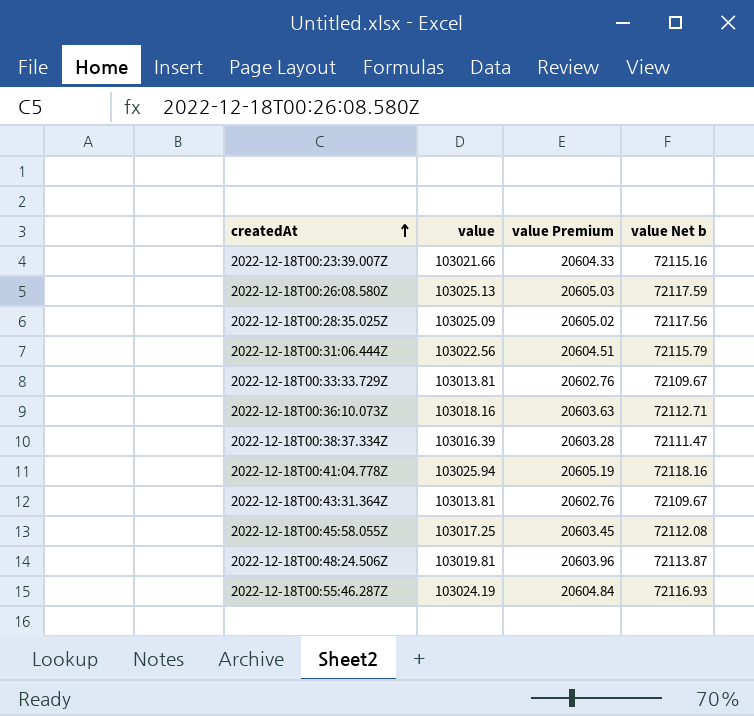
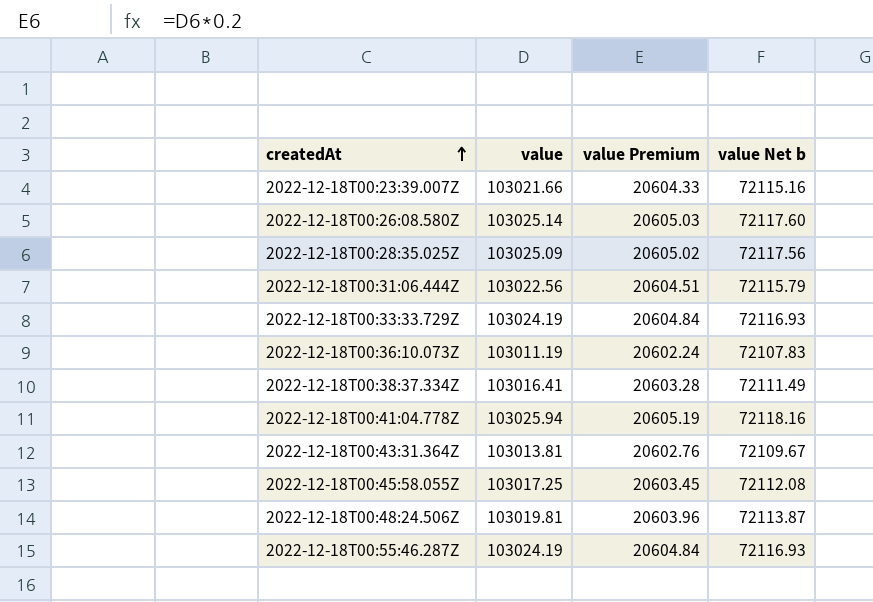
2022-12-18T00:26:08.580Z | value: 103025.13 -> 103025.14
2022-12-18T00:26:08.580Z | value Net b: 72117.59 -> 72117.60
2022-12-18T00:33:33.729Z | value: 103013.81 -> 103024.19
2022-12-18T00:33:33.729Z | value Premium: 20602.76 -> 20604.84
2022-12-18T00:33:33.729Z | value Net b: 72109.67 -> 72116.93
2022-12-18T00:36:10.073Z | value: 103018.16 -> 103011.19
2022-12-18T00:36:10.073Z | value Premium: 20603.63 -> 20602.24
2022-12-18T00:36:10.073Z | value Net b: 72112.71 -> 72107.83
2022-12-18T00:38:37.334Z | value: 103016.39 -> 103016.41
2022-12-18T00:38:37.334Z | value Net b: 72111.47 -> 72111.49

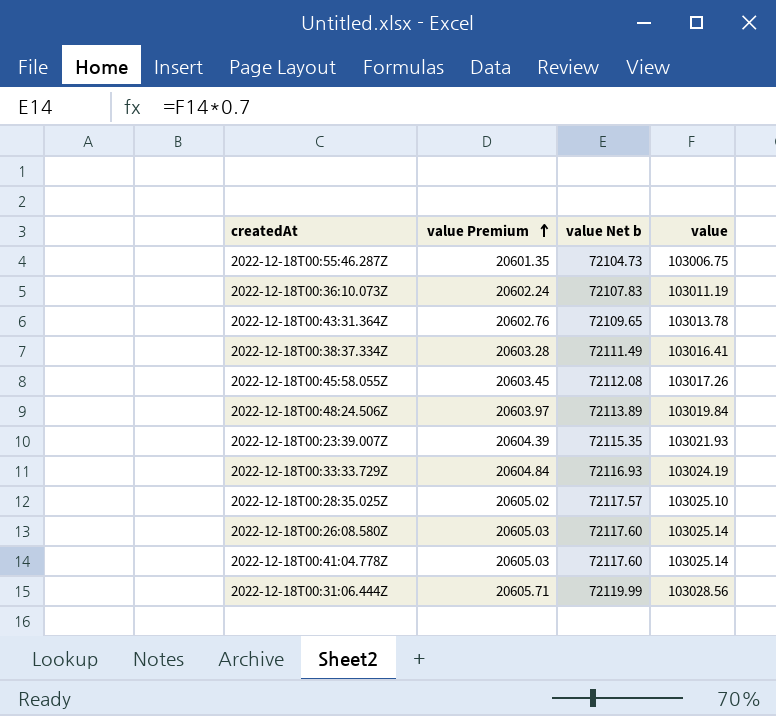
row order: createdAt ascending -> value Premium ascending
column value | position: 2 -> 4
2022-12-18T00:55:46.287Z | value Premium: 20604.84 -> 20601.35
2022-12-18T00:55:46.287Z | value Net b: 72116.93 -> 72104.73
2022-12-18T00:55:46.287Z | value: 103024.19 -> 103006.75
2022-12-18T00:43:31.364Z | value Net b: 72109.67 -> 72109.65
2022-12-18T00:43:31.364Z | value: 103013.81 -> 103013.78
2022-12-18T00:45:58.055Z | value: 103017.25 -> 103017.26
2022-12-18T00:48:24.506Z | value Premium: 20603.96 -> 20603.97
2022-12-18T00:48:24.506Z | value Net b: 72113.87 -> 72113.89
2022-12-18T00:48:24.506Z | value: 103019.81 -> 103019.84
2022-12-18T00:23:39.007Z | value Premium: 20604.33 -> 20604.39
2022-12-18T00:23:39.007Z | value Net b: 72115.16 -> 72115.35
2022-12-18T00:23:39.007Z | value: 103021.66 -> 103021.93
2022-12-18T00:28:35.025Z | value Net b: 72117.56 -> 72117.57
2022-12-18T00:28:35.025Z | value: 103025.09 -> 103025.10
2022-12-18T00:41:04.778Z | value Premium: 20605.19 -> 20605.03
2022-12-18T00:41:04.778Z | value Net b: 72118.16 -> 72117.60
2022-12-18T00:41:04.778Z | value: 103025.94 -> 103025.14
2022-12-18T00:31:06.444Z | value Premium: 20604.51 -> 20605.71
2022-12-18T00:31:06.444Z | value Net b: 72115.79 -> 72119.99
2022-12-18T00:31:06.444Z | value: 103022.56 -> 103028.56

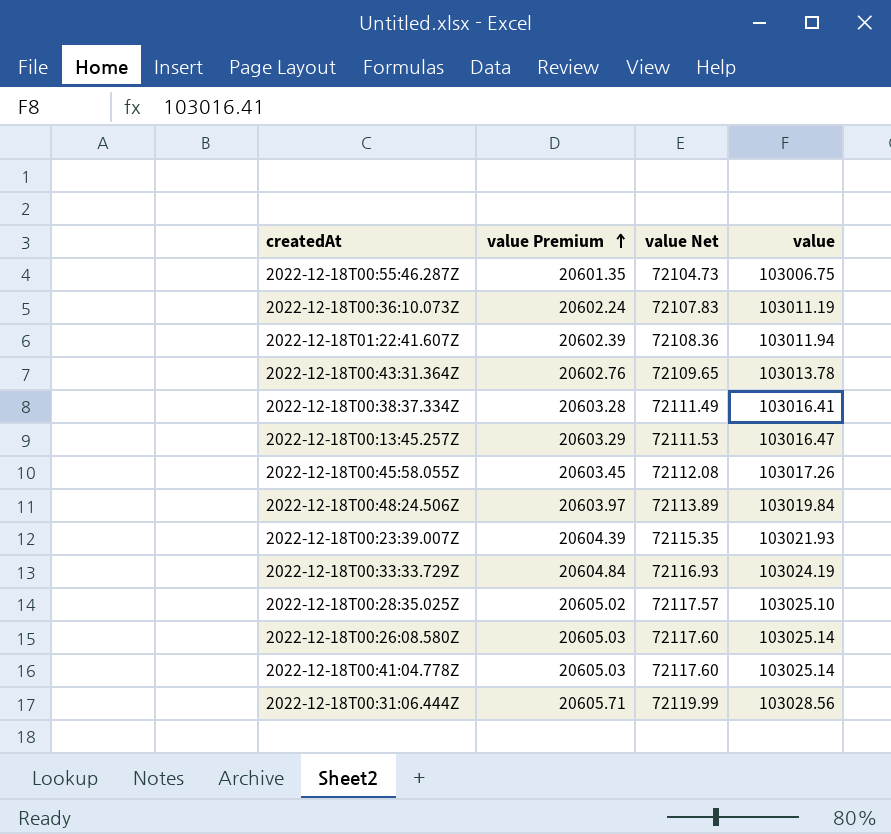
column name: value Net b -> value Net
row 2022-12-18T01:22:41.607Z: none -> 20602.39 | 72108.36 | 103011.94
row 2022-12-18T00:13:45.257Z: none -> 20603.29 | 72111.53 | 103016.47

